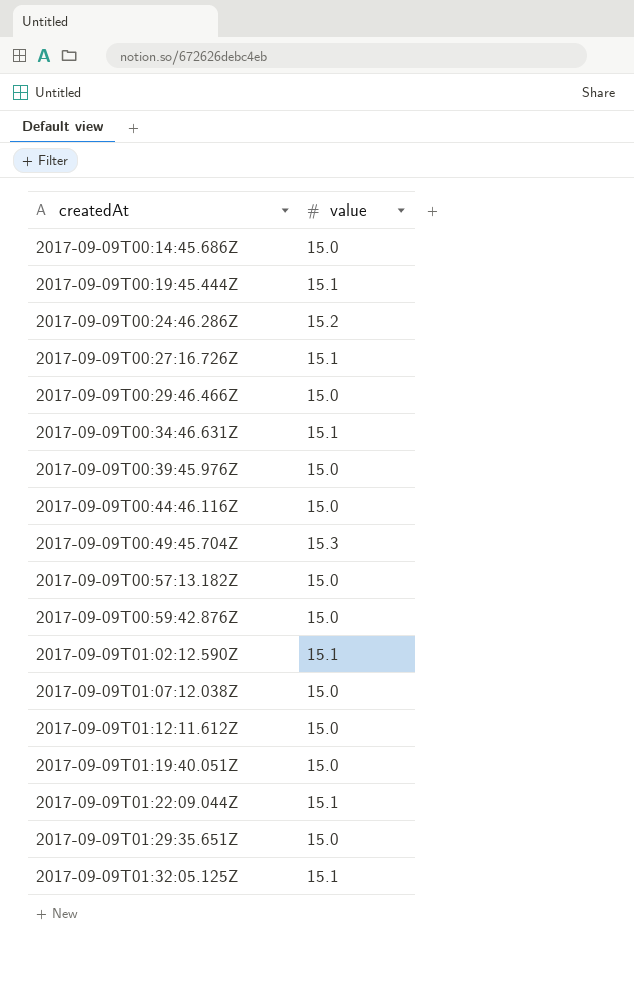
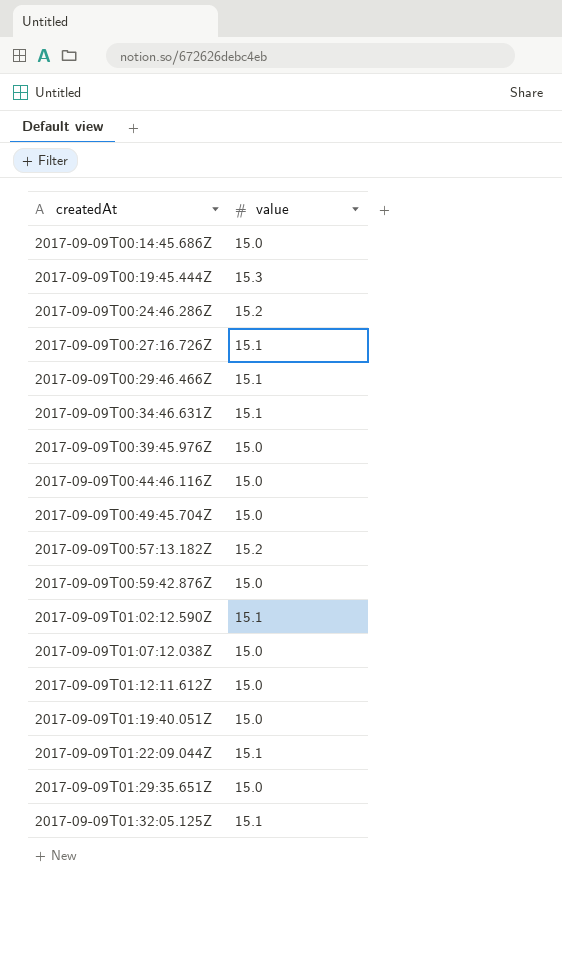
2017-09-09T00:19:45.444Z | value: 15.1 -> 15.3
2017-09-09T00:29:46.466Z | value: 15.0 -> 15.1
2017-09-09T00:49:45.704Z | value: 15.3 -> 15.0
2017-09-09T00:57:13.182Z | value: 15.0 -> 15.2

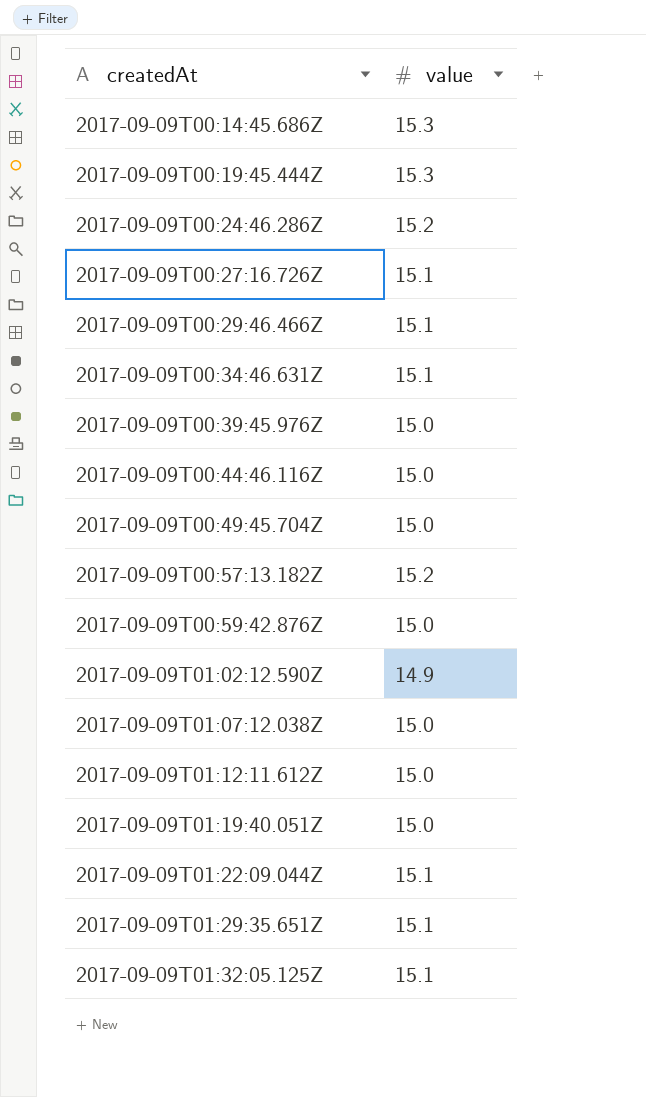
2017-09-09T00:14:45.686Z | value: 15.0 -> 15.3
2017-09-09T01:02:12.590Z | value: 15.1 -> 14.9
2017-09-09T01:29:35.651Z | value: 15.0 -> 15.1

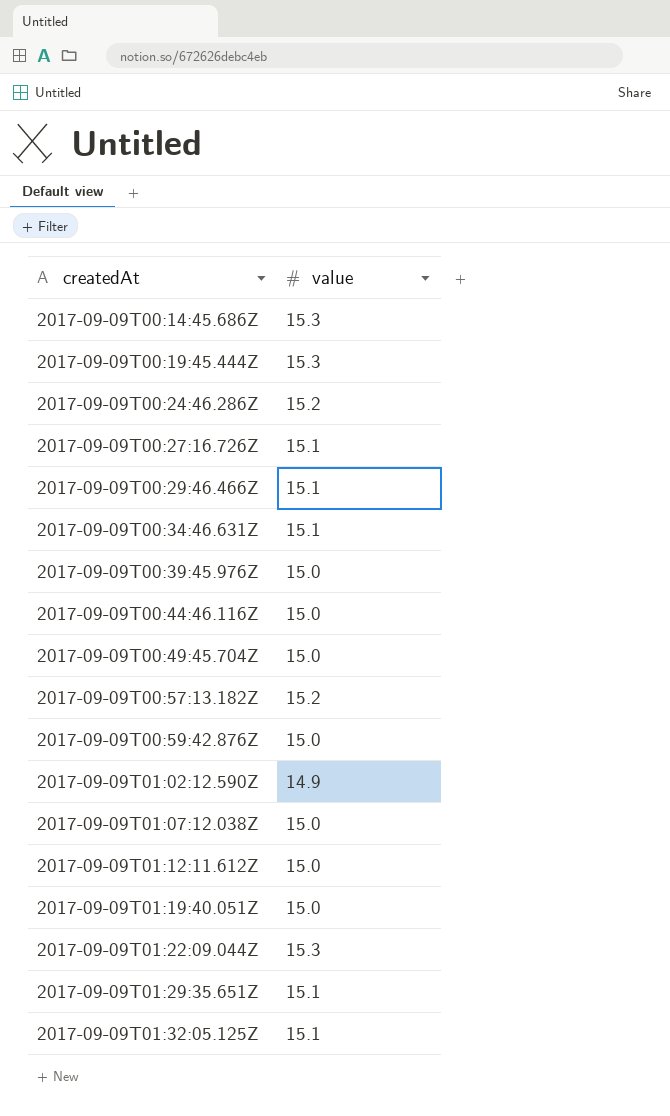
2017-09-09T01:22:09.044Z | value: 15.1 -> 15.3

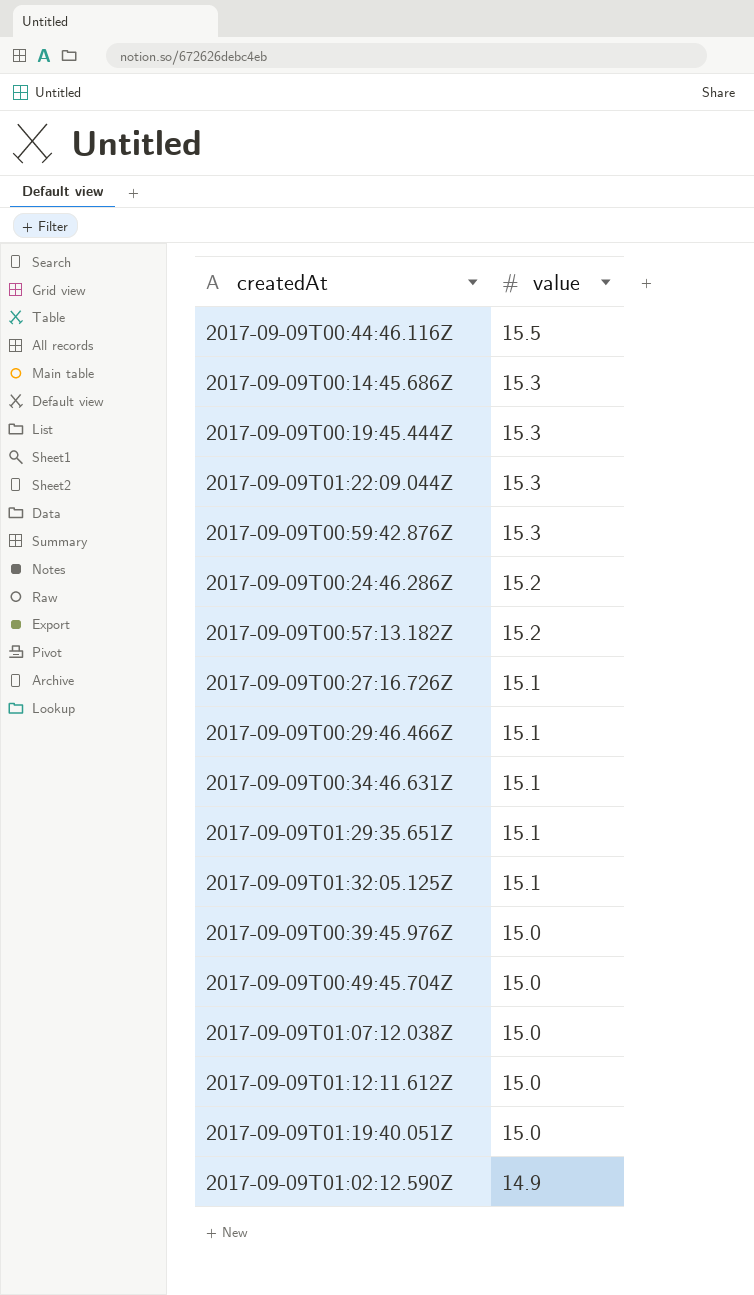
row order: createdAt ascending -> value descending
2017-09-09T00:44:46.116Z | value: 15.0 -> 15.5
2017-09-09T00:59:42.876Z | value: 15.0 -> 15.3

